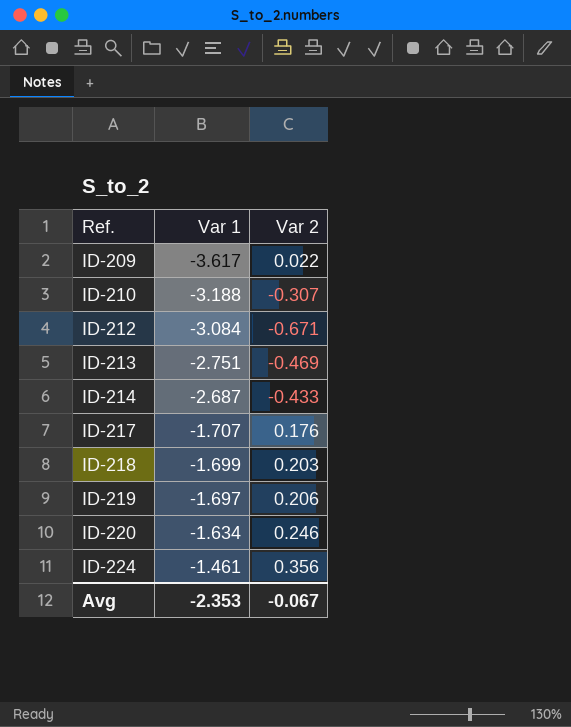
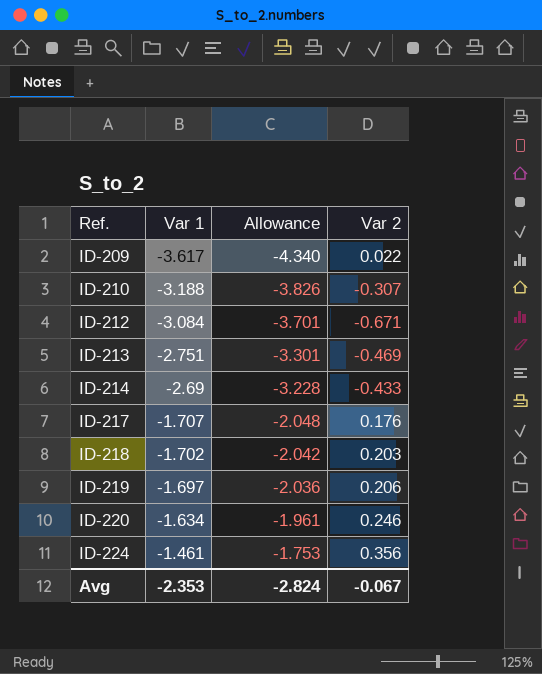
column Allowance | formula: none -> [Var 1] * 1.2
ID-214 | Var 1: -2.687 -> -2.69
ID-218 | Var 1: -1.699 -> -1.702

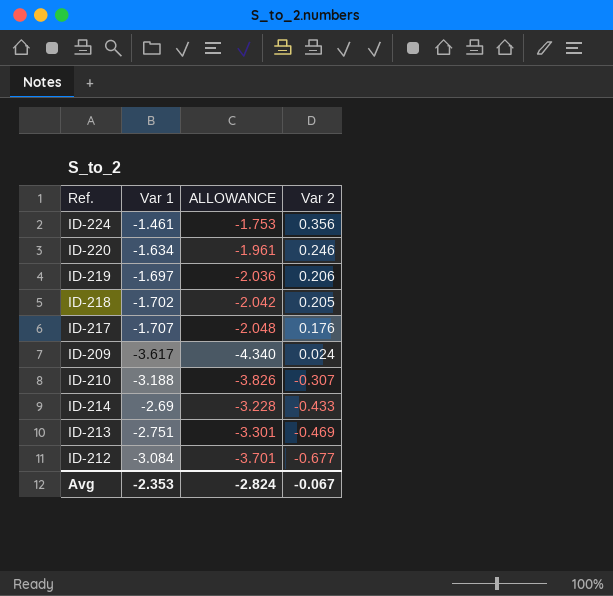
row order: Ref. ascending -> Var 2 descending
column name: Allowance -> ALLOWANCE
ID-218 | Var 2: 0.203 -> 0.205
ID-209 | Var 2: 0.022 -> 0.024
ID-212 | Var 2: -0.671 -> -0.677

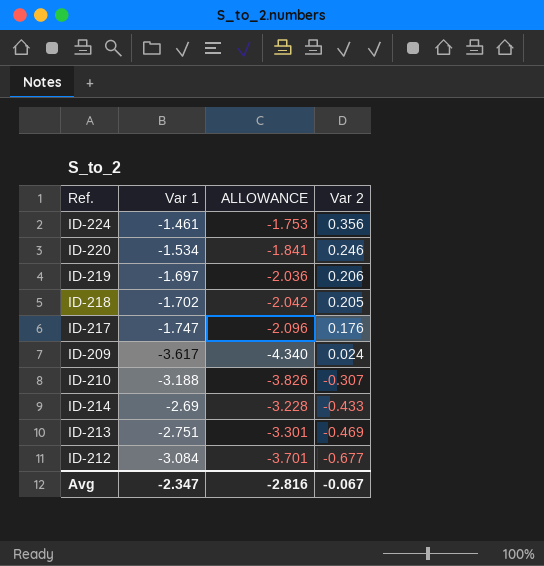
ID-220 | Var 1: -1.634 -> -1.534
ID-220 | ALLOWANCE: -1.961 -> -1.841
ID-217 | Var 1: -1.707 -> -1.747
ID-217 | ALLOWANCE: -2.048 -> -2.096
Avg | Var 1: -2.353 -> -2.347
Avg | ALLOWANCE: -2.824 -> -2.816

